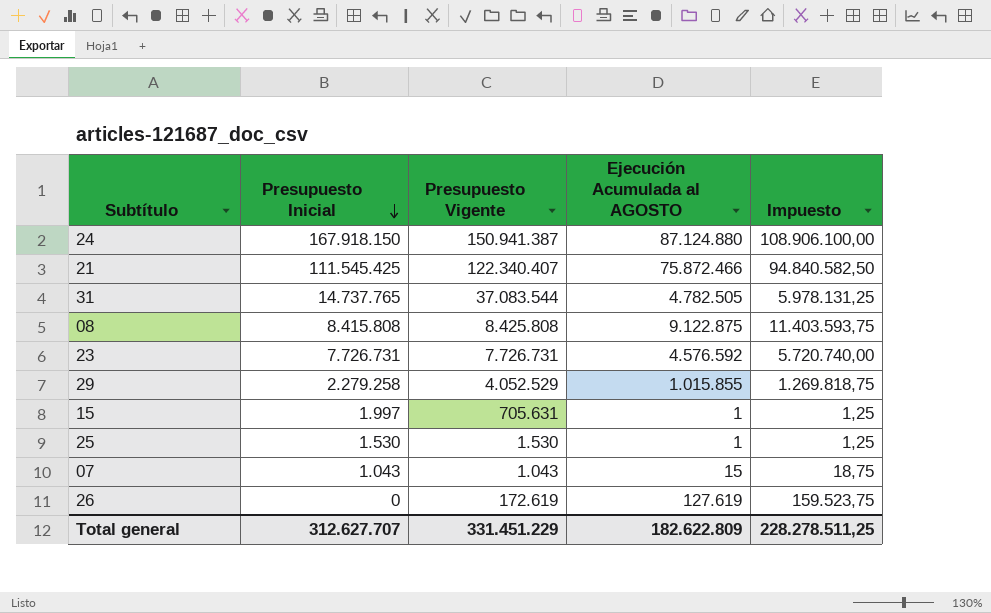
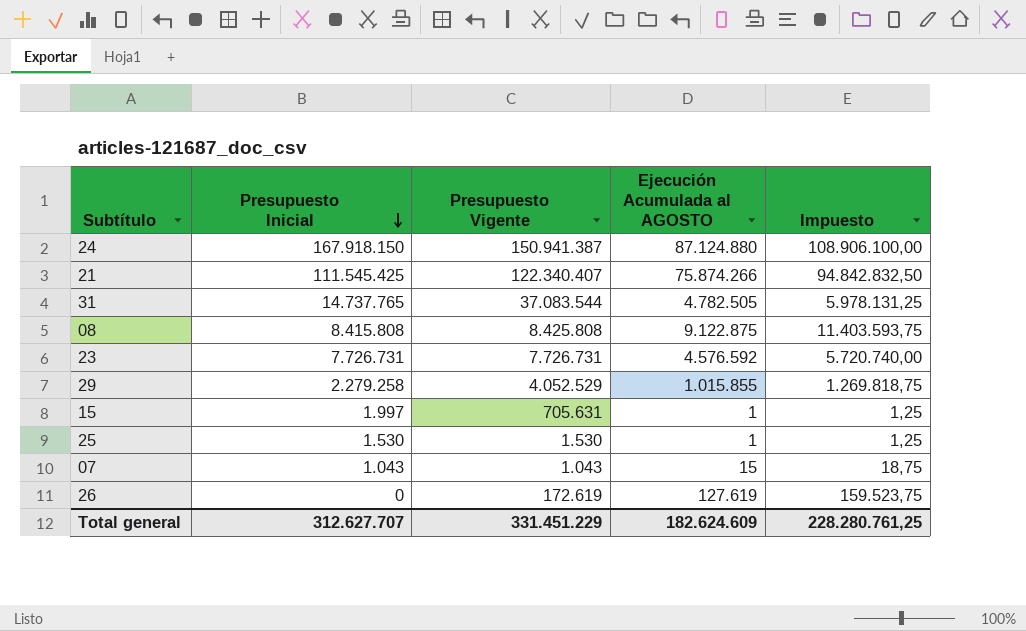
21 | Ejecución Acumulada al AGOSTO: 75.872.466 -> 75.874.266
21 | Impuesto: 94.840.582,50 -> 94.842.832,50
Total general | Ejecución Acumulada al AGOSTO: 182.622.809 -> 182.624.609
Total general | Impuesto: 228.278.511,25 -> 228.280.761,25

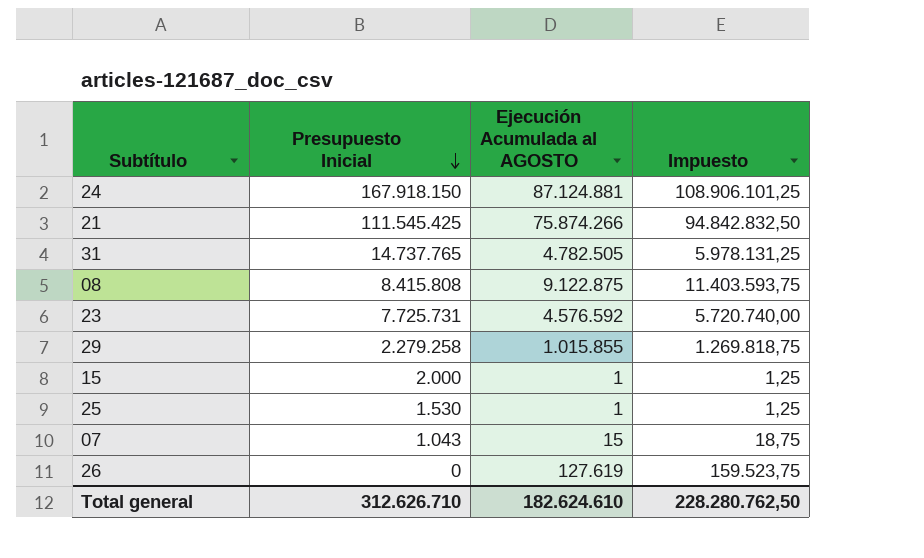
column Presupuesto Vigente | position: 3 -> none
24 | Ejecución Acumulada al AGOSTO: 87.124.880 -> 87.124.881
24 | Impuesto: 108.906.100,00 -> 108.906.101,25
23 | Presupuesto Inicial: 7.726.731 -> 7.725.731
15 | Presupuesto Inicial: 1.997 -> 2.000
Total general | Presupuesto Inicial: 312.627.707 -> 312.626.710
Total general | Ejecución Acumulada al AGOSTO: 182.624.609 -> 182.624.610
Total general | Impuesto: 228.280.761,25 -> 228.280.762,50

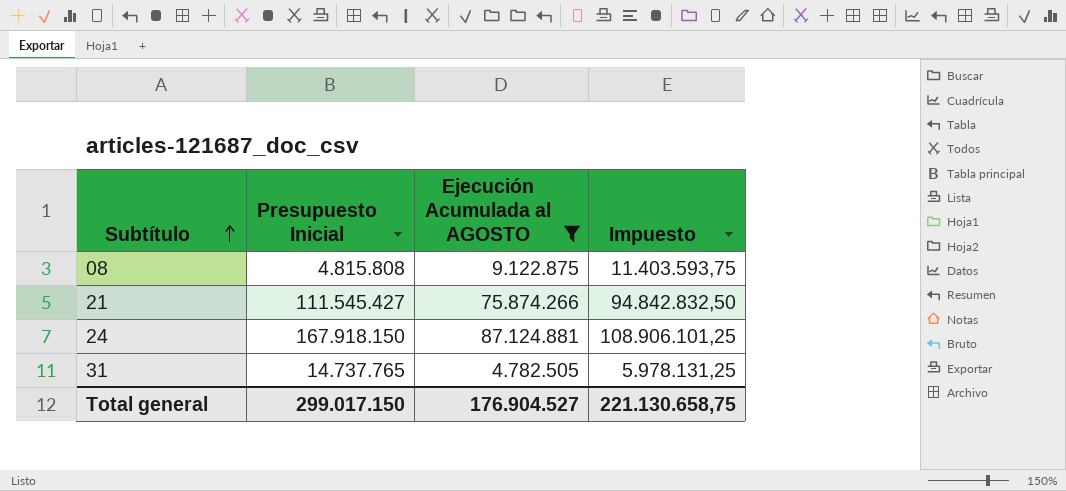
filter: none -> Ejecución Acumulada al AGOSTO >= 4.782.505
row order: Presupuesto Inicial descending -> Subtítulo ascending
08 | Presupuesto Inicial: 8.415.808 -> 4.815.808
21 | Presupuesto Inicial: 111.545.425 -> 111.545.427
Total general | Presupuesto Inicial: 312.626.710 -> 299.017.150
Total general | Ejecución Acumulada al AGOSTO: 182.624.610 -> 176.904.527
Total general | Impuesto: 228.280.762,50 -> 221.130.658,75

